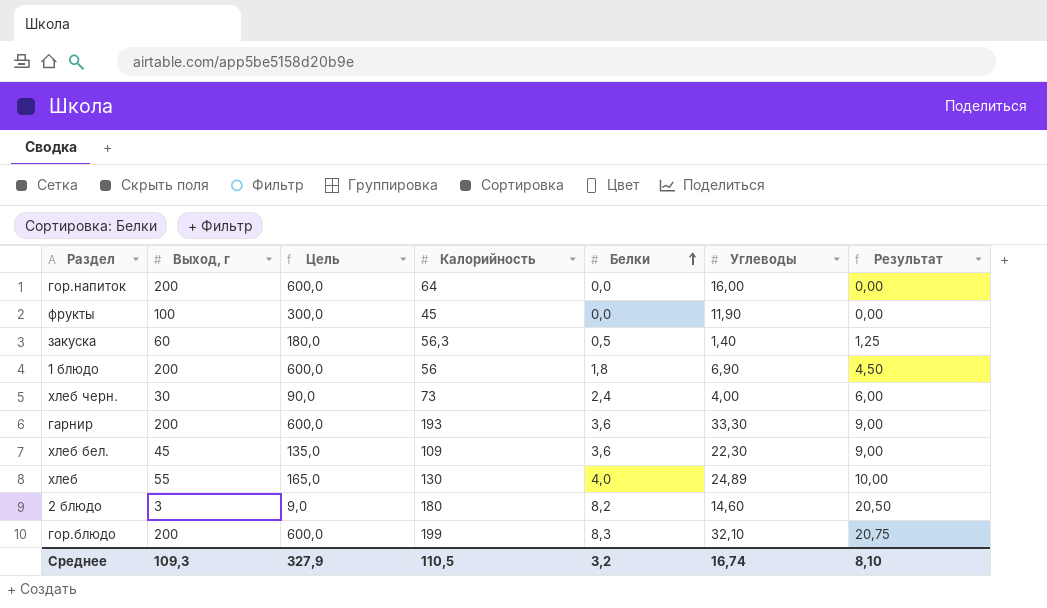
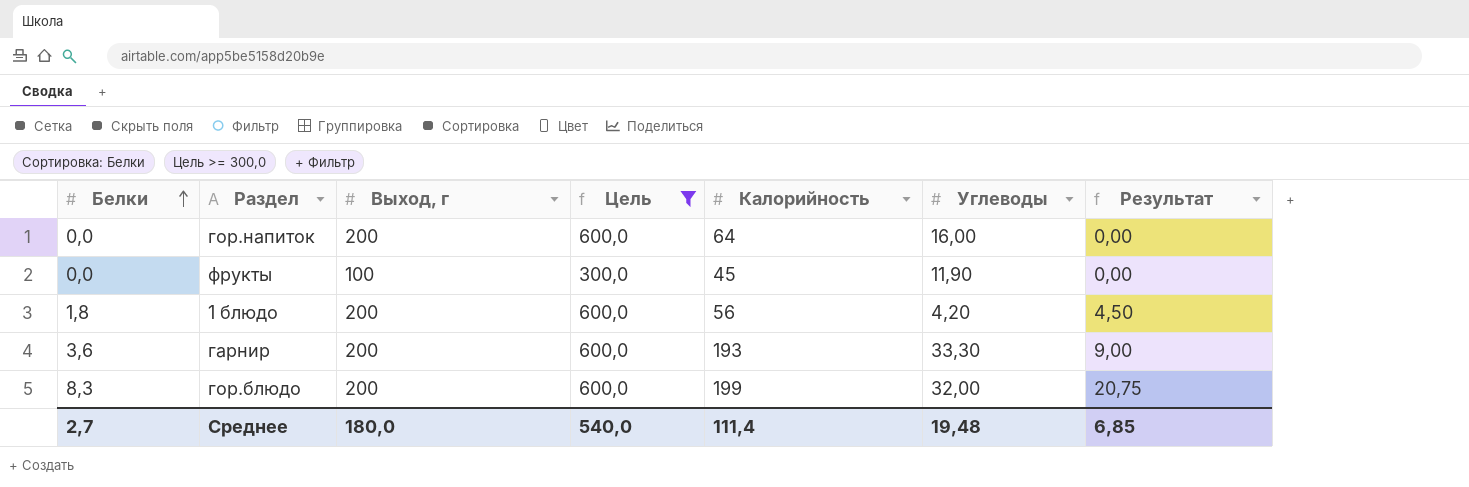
filter: none -> Цель >= 300,0
column Белки | position: 5 -> 1
1 блюдо | Углеводы: 6,90 -> 4,20
гор.блюдо | Углеводы: 32,10 -> 32,00
Среднее | Белки: 3,2 -> 2,7
Среднее | Выход, г: 109,3 -> 180,0
Среднее | Цель: 327,9 -> 540,0
Среднее | Калорийность: 110,5 -> 111,4
Среднее | Углеводы: 16,74 -> 19,48
Среднее | Результат: 8,10 -> 6,85

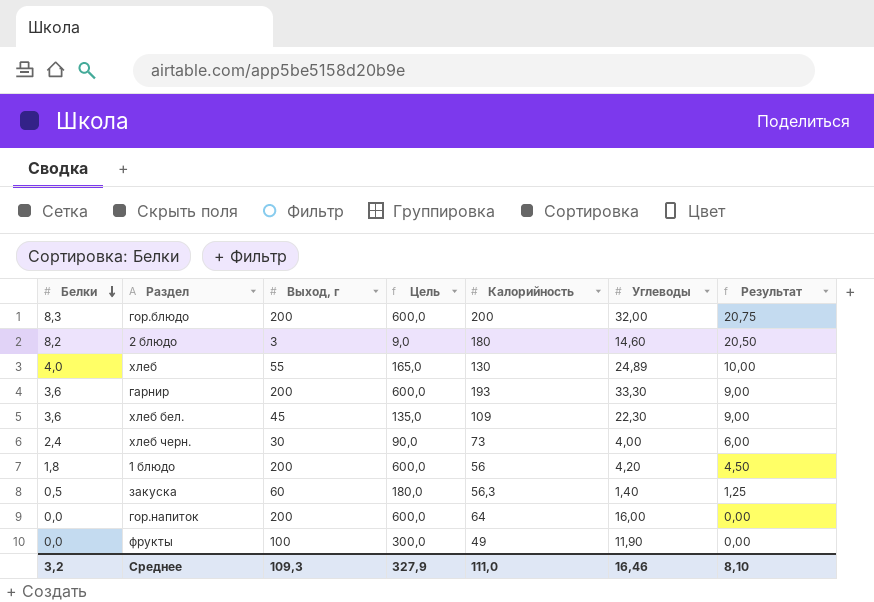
filter: Цель >= 300,0 -> none
row order: Белки ascending -> Белки descending
гор.блюдо | Калорийность: 199 -> 200
фрукты | Калорийность: 45 -> 49
Среднее | Белки: 2,7 -> 3,2
Среднее | Выход, г: 180,0 -> 109,3
Среднее | Цель: 540,0 -> 327,9
Среднее | Калорийность: 111,4 -> 111,0
Среднее | Углеводы: 19,48 -> 16,46
Среднее | Результат: 6,85 -> 8,10

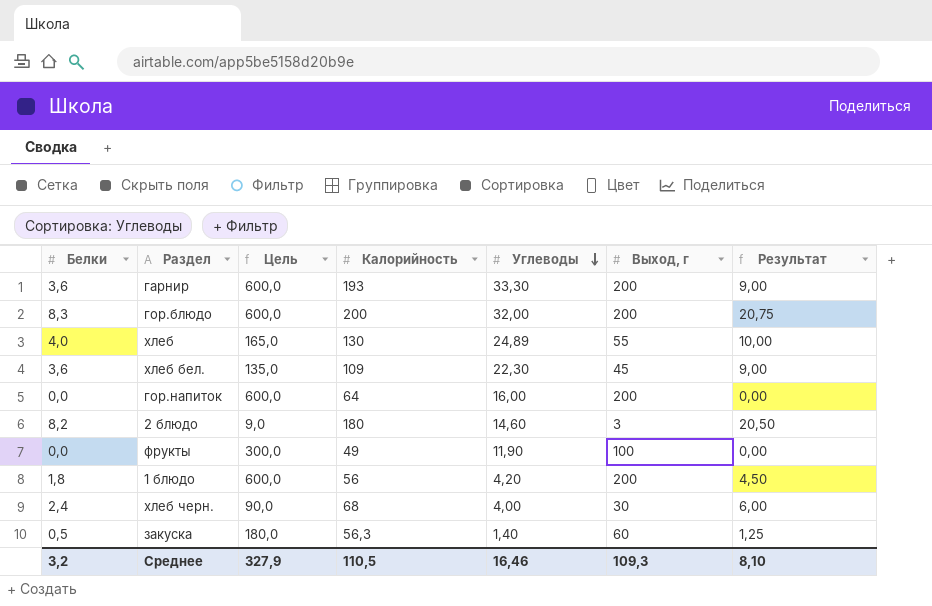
row order: Белки descending -> Углеводы descending
column Выход, г | position: 3 -> 6
хлеб черн. | Калорийность: 73 -> 68
Среднее | Калорийность: 111,0 -> 110,5

